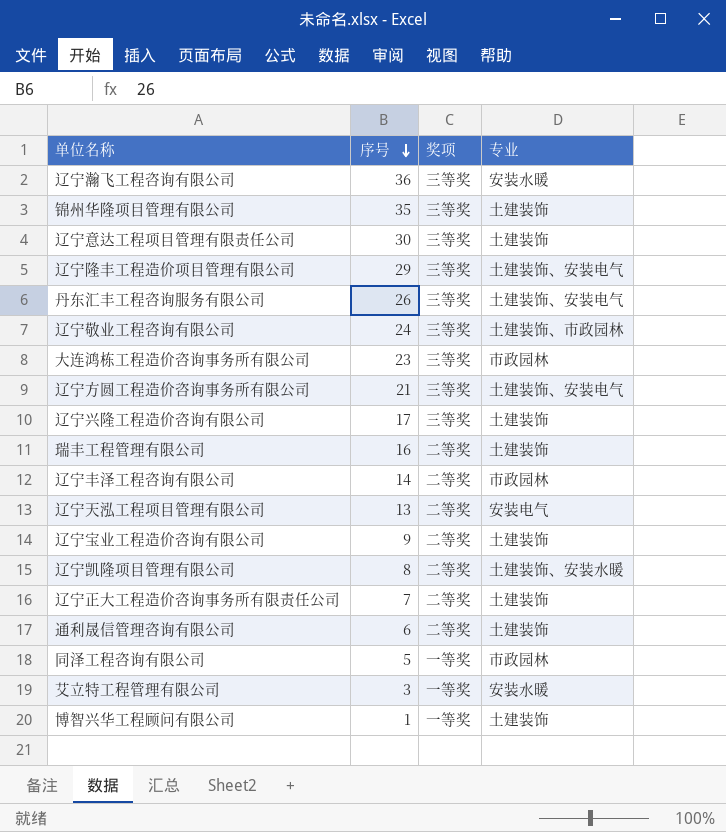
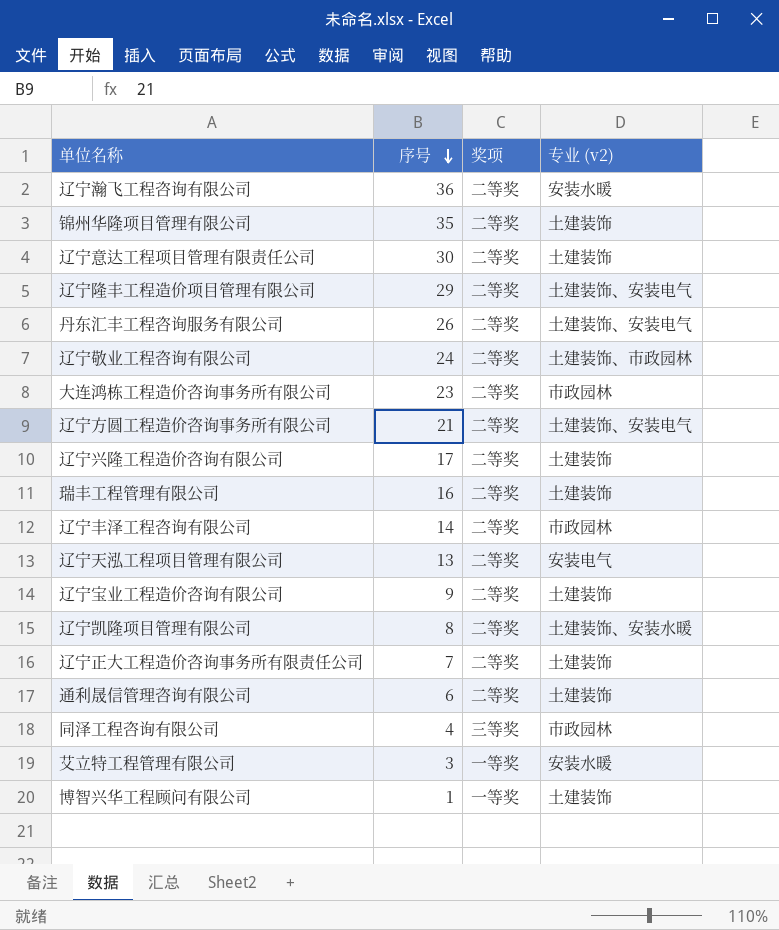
column name: 专业 -> 专业 (v2)
辽宁瀚飞工程咨询有限公司 | 奖项: 三等奖 -> 二等奖
锦州华隆项目管理有限公司 | 奖项: 三等奖 -> 二等奖
辽宁意达工程项目管理有限责任公司 | 奖项: 三等奖 -> 二等奖
辽宁隆丰工程造价项目管理有限公司 | 奖项: 三等奖 -> 二等奖
丹东汇丰工程咨询服务有限公司 | 奖项: 三等奖 -> 二等奖
辽宁敬业工程咨询有限公司 | 奖项: 三等奖 -> 二等奖
大连鸿栋工程造价咨询事务所有限公司 | 奖项: 三等奖 -> 二等奖
辽宁方圆工程造价咨询事务所有限公司 | 奖项: 三等奖 -> 二等奖
辽宁兴隆工程造价咨询有限公司 | 奖项: 三等奖 -> 二等奖
同泽工程咨询有限公司 | 序号: 5 -> 4
同泽工程咨询有限公司 | 奖项: 一等奖 -> 三等奖

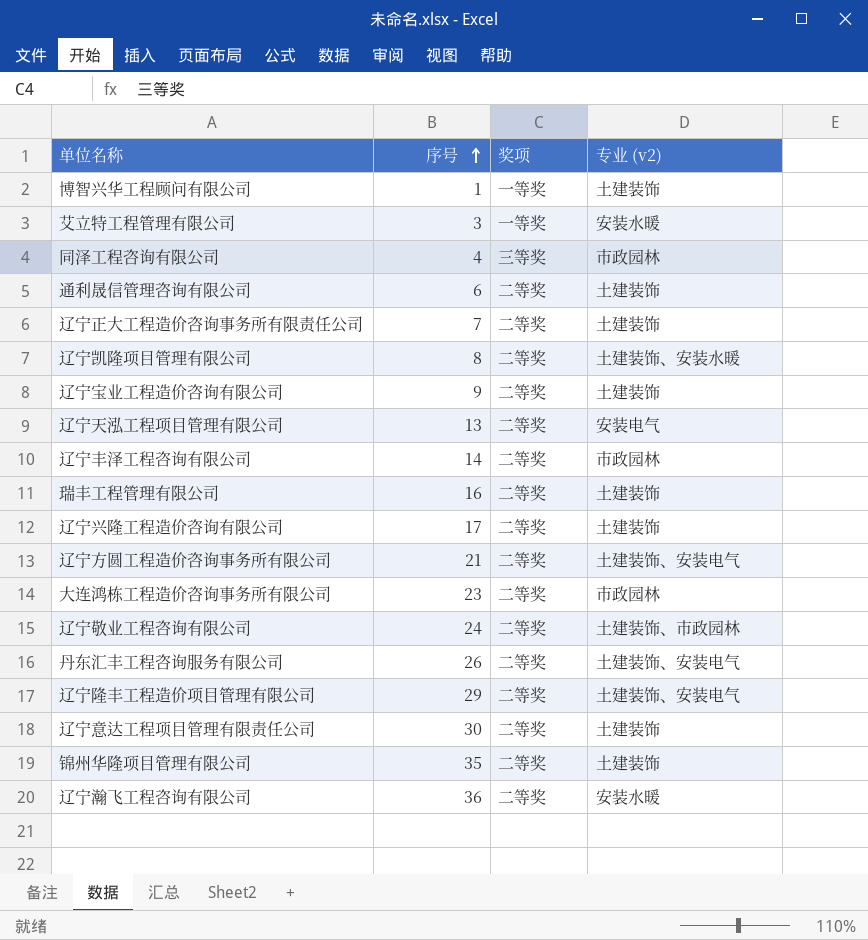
row order: 序号 descending -> 序号 ascending

